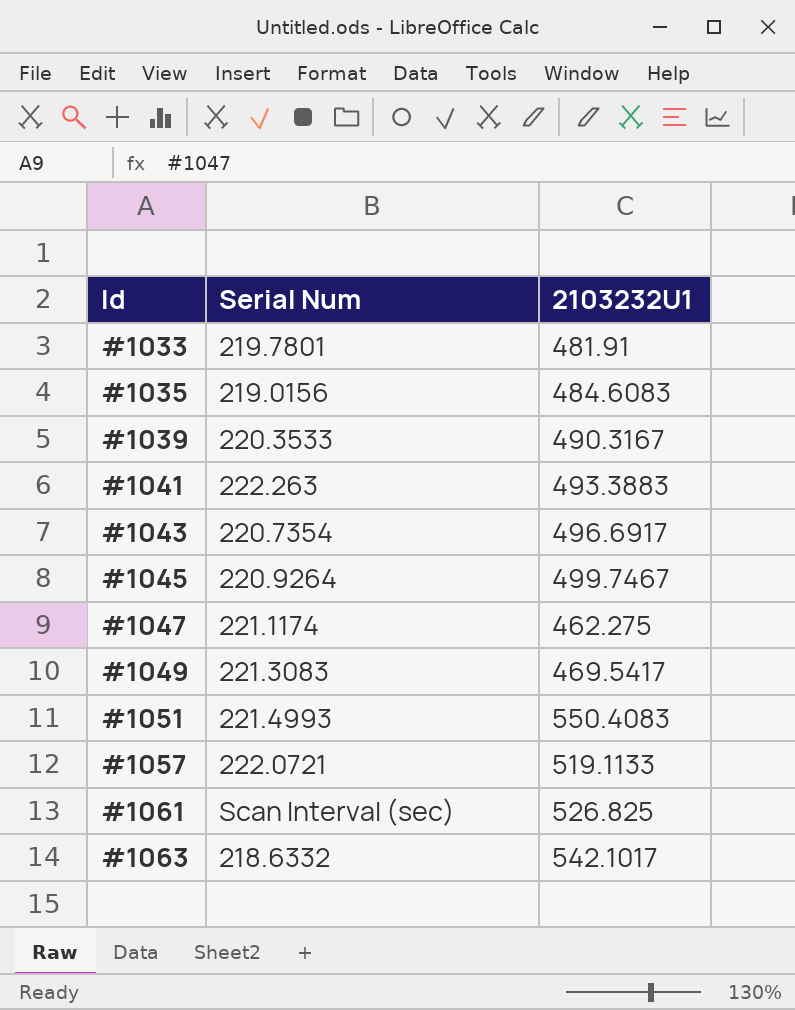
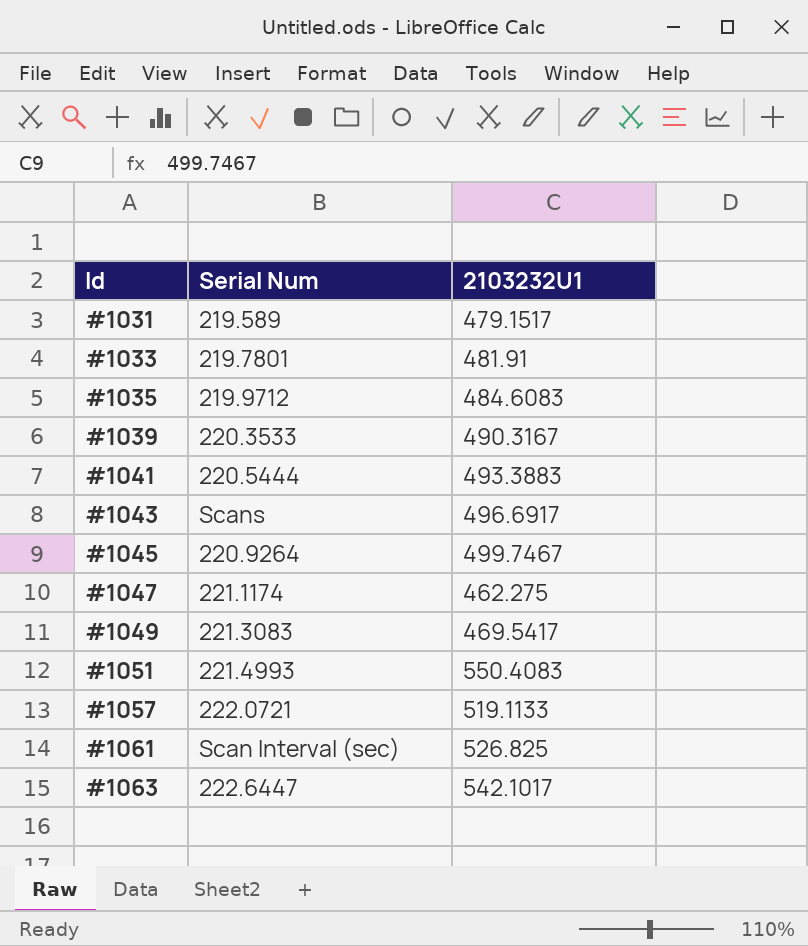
row #1031: none -> 219.589 | 479.1517
#1035 | Serial Num: 219.0156 -> 219.9712
#1041 | Serial Num: 222.263 -> 220.5444
#1043 | Serial Num: 220.7354 -> Scans
#1063 | Serial Num: 218.6332 -> 222.6447

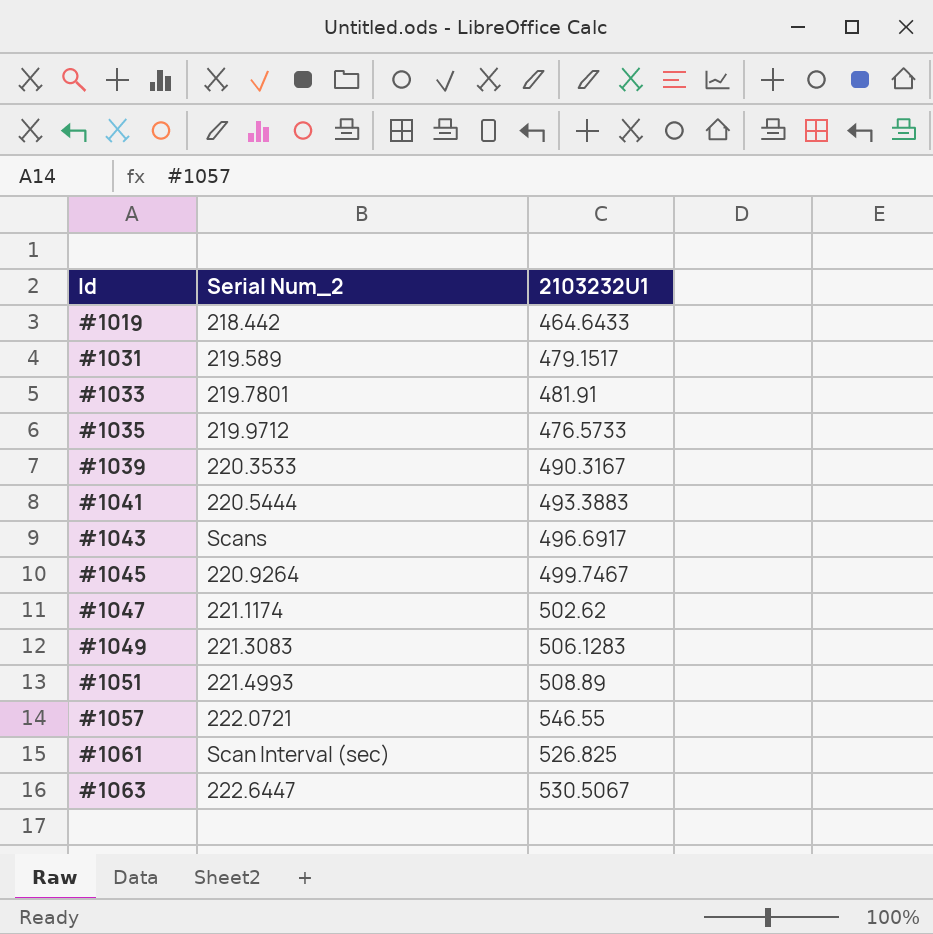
column name: Serial Num -> Serial Num_2
row #1019: none -> 218.442 | 464.6433
#1035 | 2103232U1: 484.6083 -> 476.5733
#1047 | 2103232U1: 462.275 -> 502.62
#1049 | 2103232U1: 469.5417 -> 506.1283
#1051 | 2103232U1: 550.4083 -> 508.89
#1057 | 2103232U1: 519.1133 -> 546.55
#1063 | 2103232U1: 542.1017 -> 530.5067

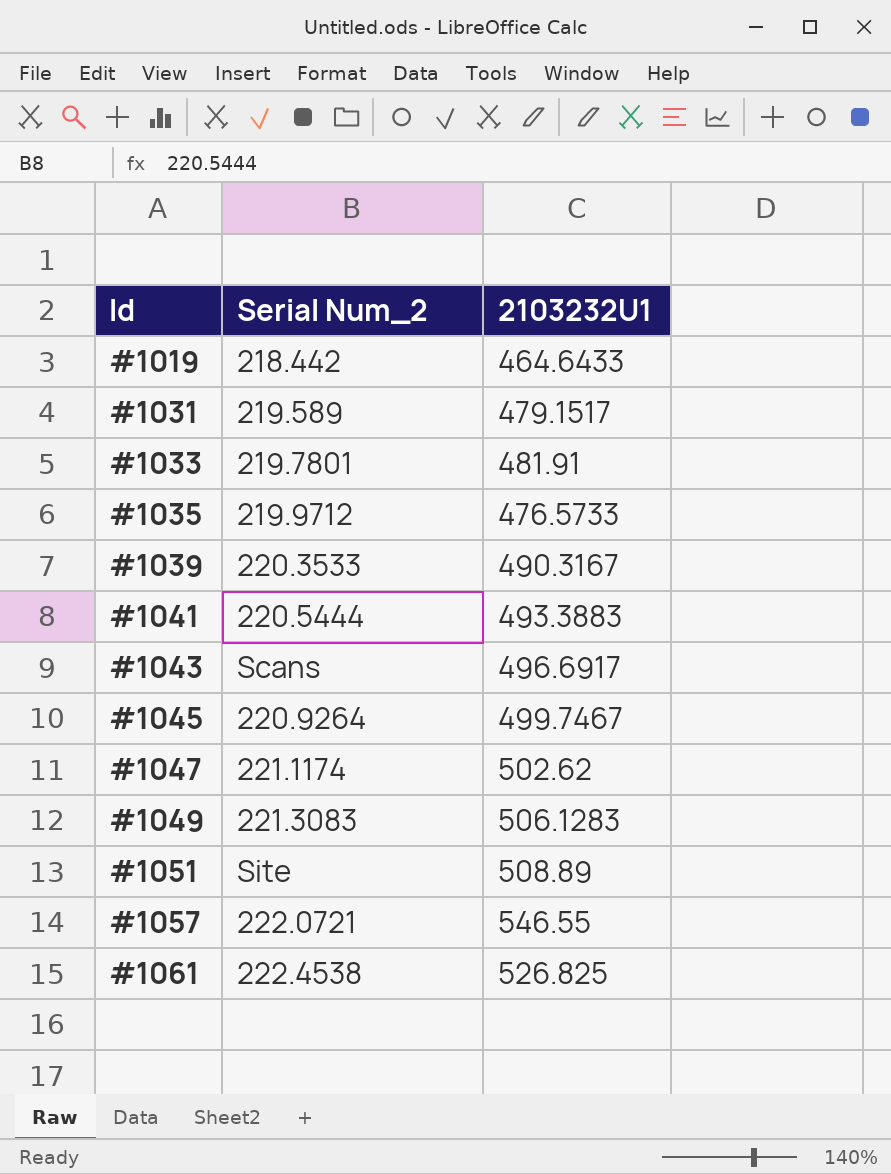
row #1063: 222.6447 | 530.5067 -> none
#1051 | Serial Num_2: 221.4993 -> Site
#1061 | Serial Num_2: Scan Interval (sec) -> 222.4538

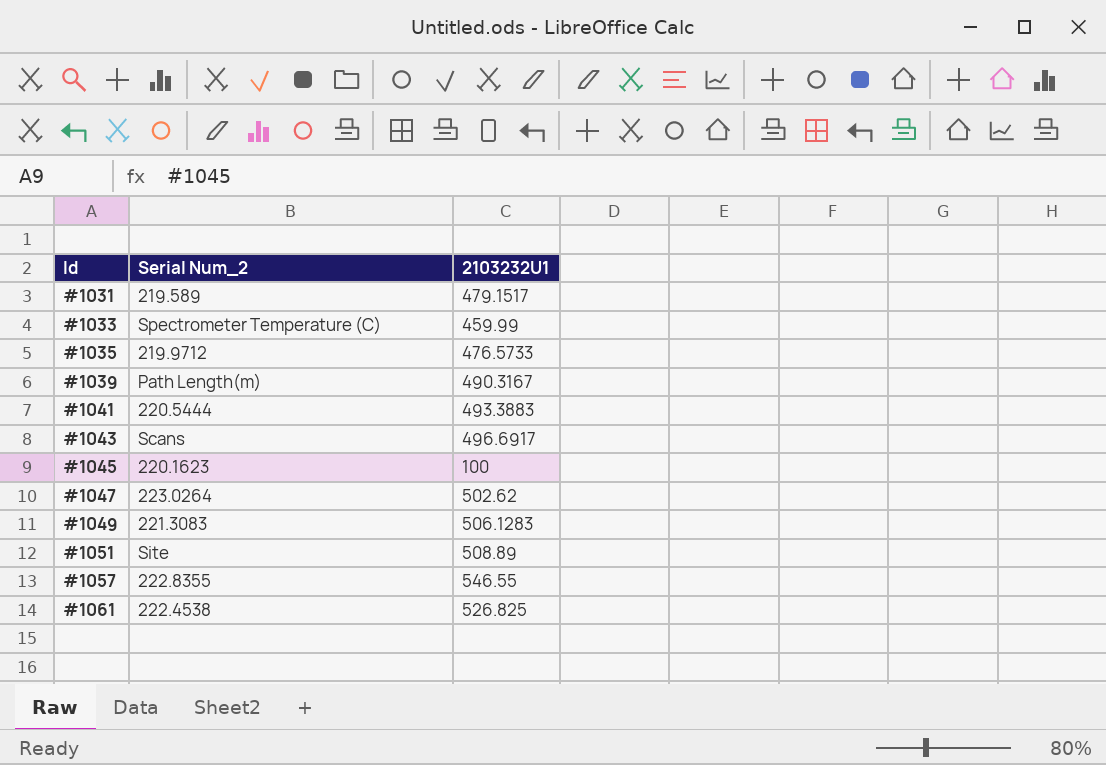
row #1019: 218.442 | 464.6433 -> none
#1033 | Serial Num_2: 219.7801 -> Spectrometer Temperature (C)
#1033 | 2103232U1: 481.91 -> 459.99
#1039 | Serial Num_2: 220.3533 -> Path Length(m)
#1045 | Serial Num_2: 220.9264 -> 220.1623
#1045 | 2103232U1: 499.7467 -> 100
#1047 | Serial Num_2: 221.1174 -> 223.0264
#1057 | Serial Num_2: 222.0721 -> 222.8355

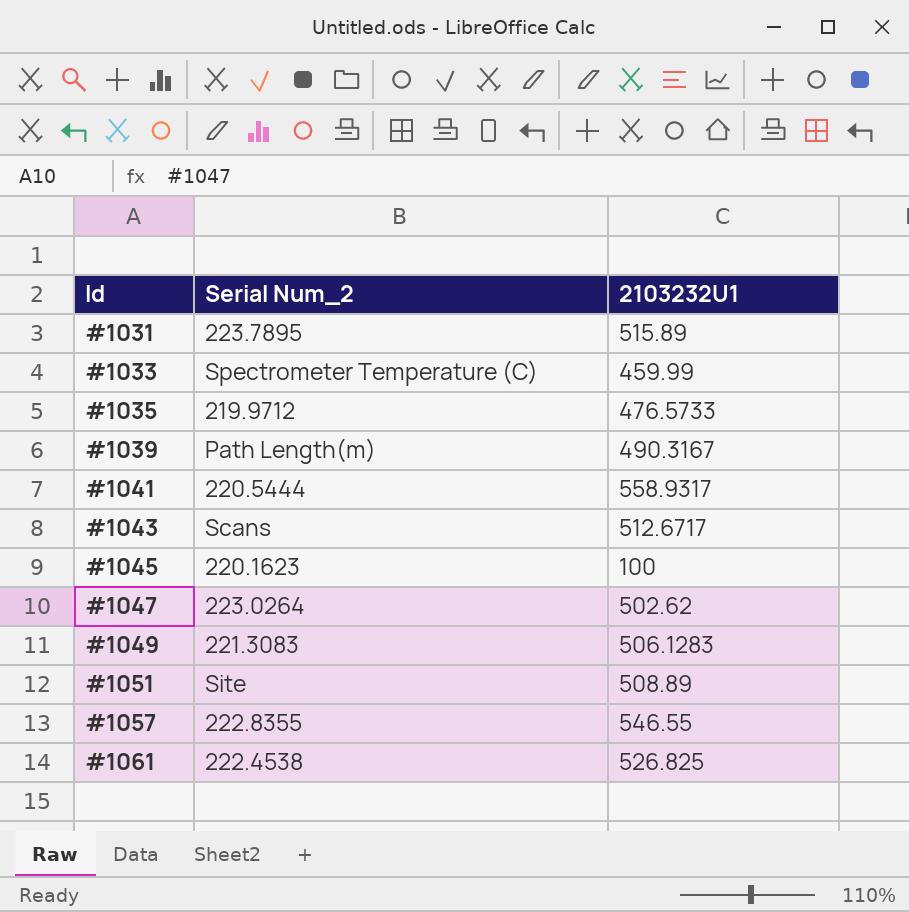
#1031 | Serial Num_2: 219.589 -> 223.7895
#1031 | 2103232U1: 479.1517 -> 515.89
#1041 | 2103232U1: 493.3883 -> 558.9317
#1043 | 2103232U1: 496.6917 -> 512.6717

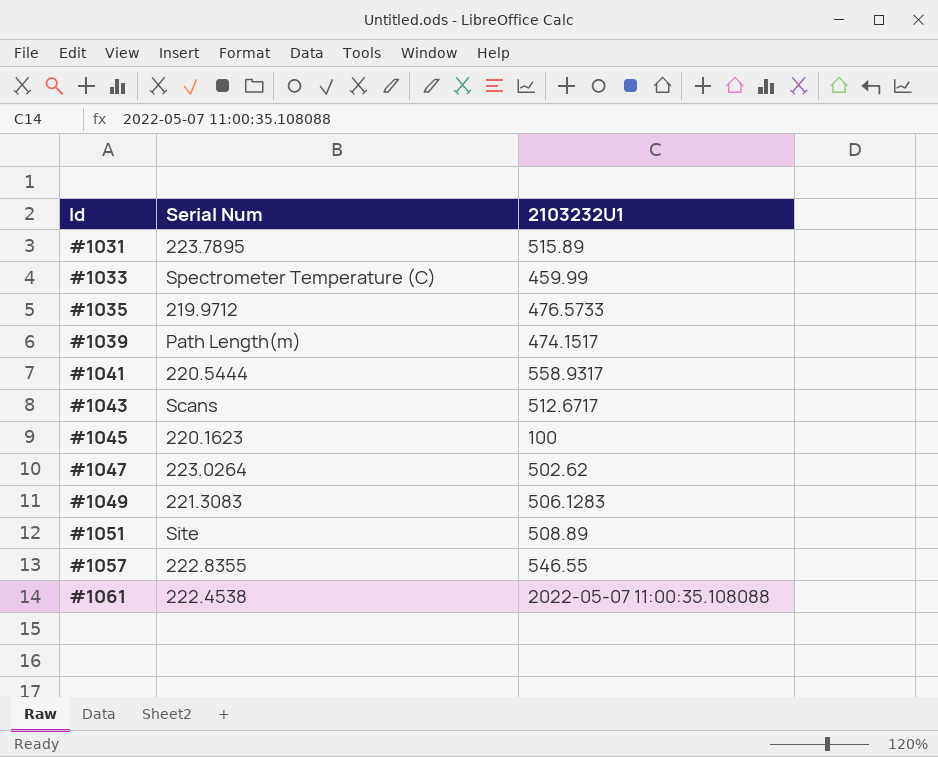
column name: Serial Num_2 -> Serial Num
#1039 | 2103232U1: 490.3167 -> 474.1517
#1061 | 2103232U1: 526.825 -> 2022-05-07 11:00:35.108088

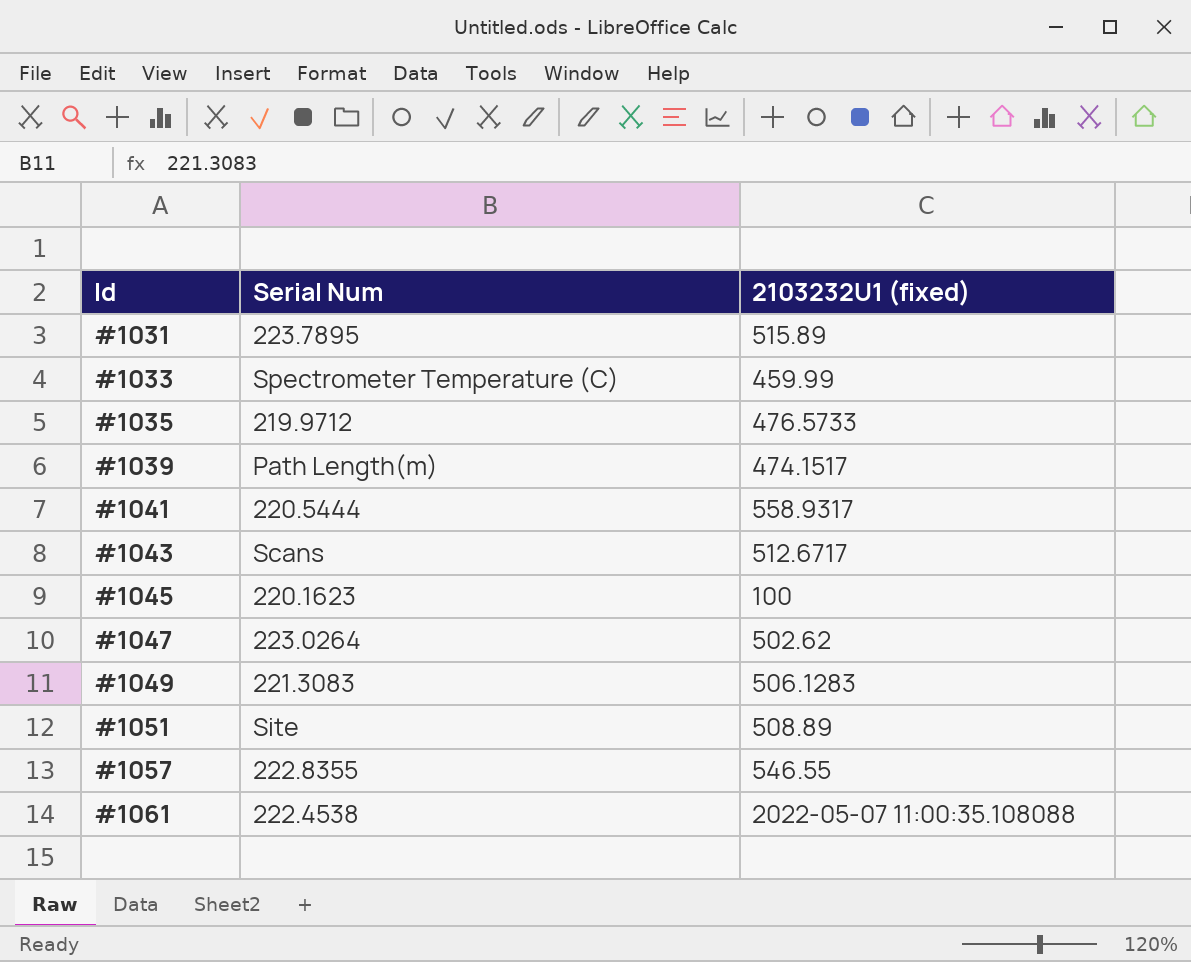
column name: 2103232U1 -> 2103232U1 (fixed)

